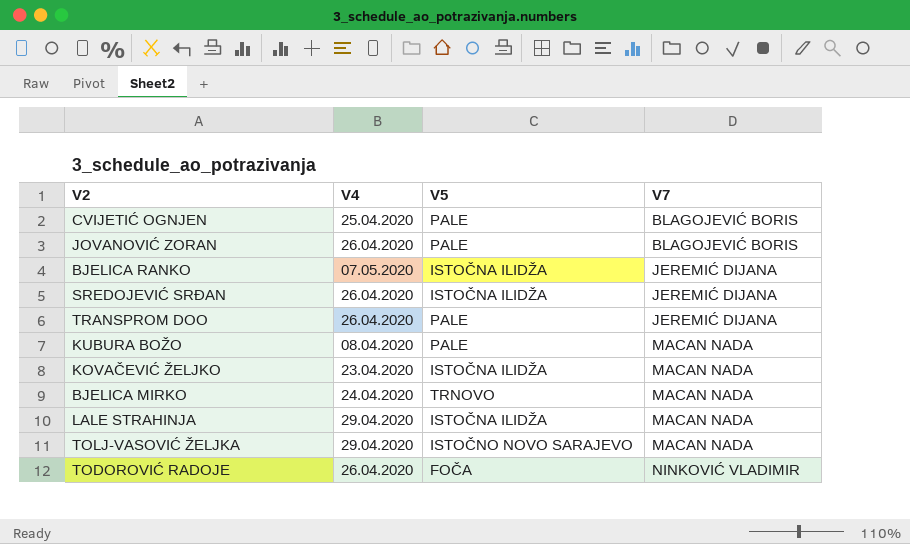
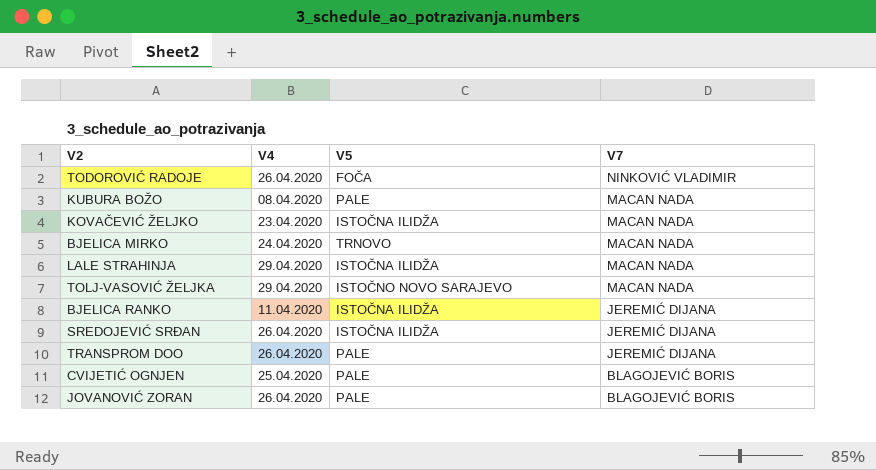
row order: V7 ascending -> V7 descending
BJELICA RANKO | V4: 07.05.2020 -> 11.04.2020

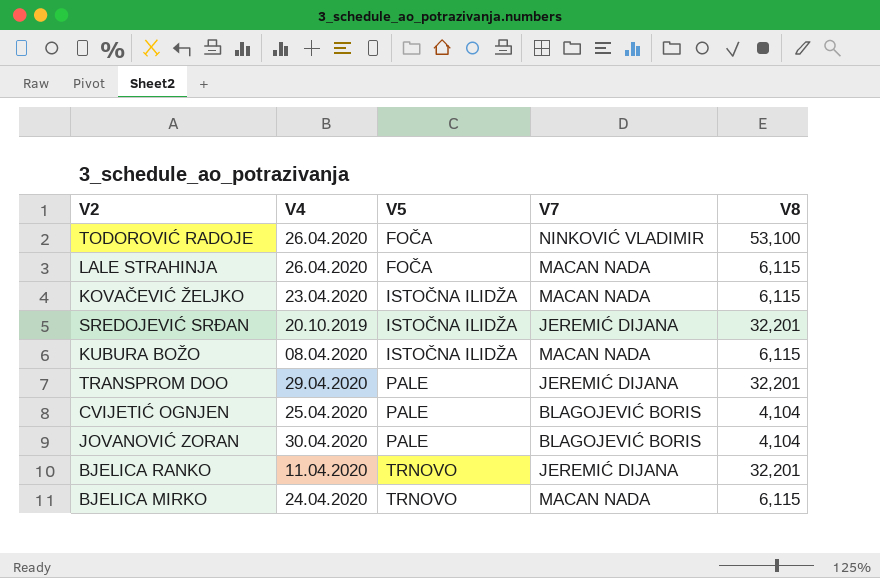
row order: V7 descending -> V5 ascending
column V8 | position: none -> 5
row TOLJ-VASOVIĆ ŽELJKA: 29.04.2020 | ISTOČNO NOVO SARAJEVO | MACAN NADA -> none
LALE STRAHINJA | V4: 29.04.2020 -> 26.04.2020
LALE STRAHINJA | V5: ISTOČNA ILIDŽA -> FOČA
SREDOJEVIĆ SRĐAN | V4: 26.04.2020 -> 20.10.2019
KUBURA BOŽO | V5: PALE -> ISTOČNA ILIDŽA
TRANSPROM DOO | V4: 26.04.2020 -> 29.04.2020
JOVANOVIĆ ZORAN | V4: 26.04.2020 -> 30.04.2020
BJELICA RANKO | V5: ISTOČNA ILIDŽA -> TRNOVO

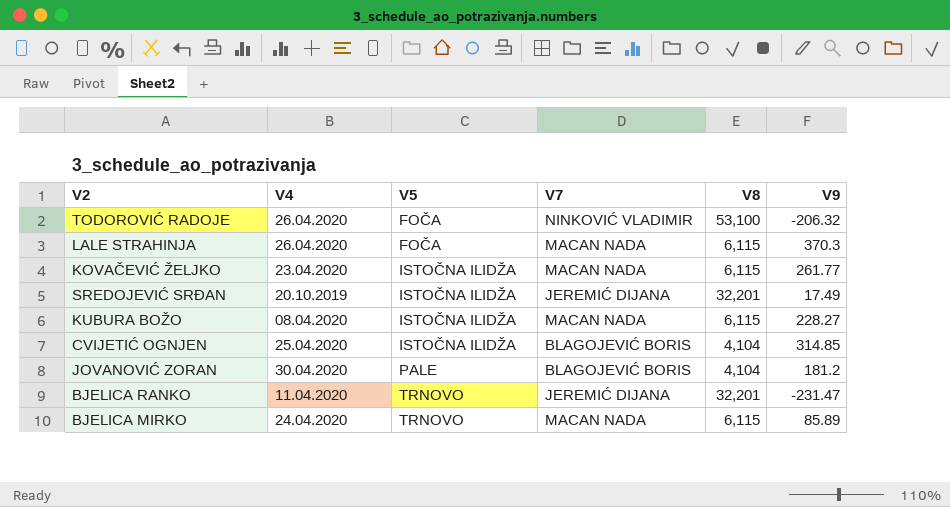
column V9 | position: none -> 6
row TRANSPROM DOO: 29.04.2020 | PALE | JEREMIĆ DIJANA | 32,201 -> none
CVIJETIĆ OGNJEN | V5: PALE -> ISTOČNA ILIDŽA

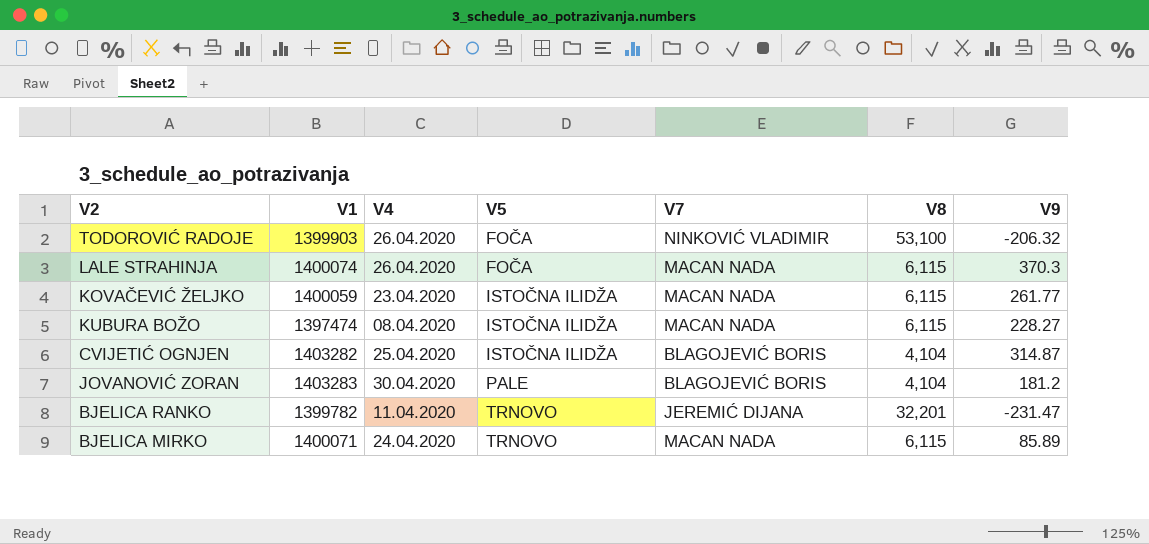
column V1 | position: none -> 2
row SREDOJEVIĆ SRĐAN: 20.10.2019 | ISTOČNA ILIDŽA | JEREMIĆ DIJANA | 32,201 | 17.49 -> none
CVIJETIĆ OGNJEN | V9: 314.85 -> 314.87

